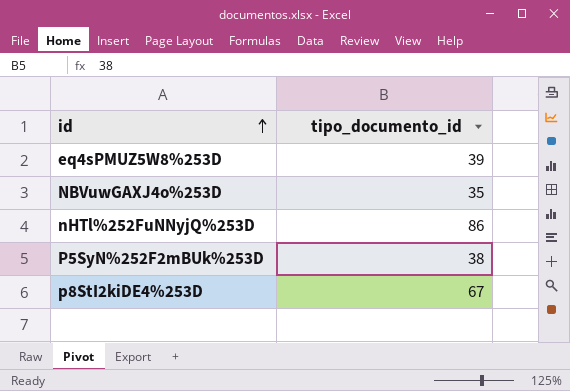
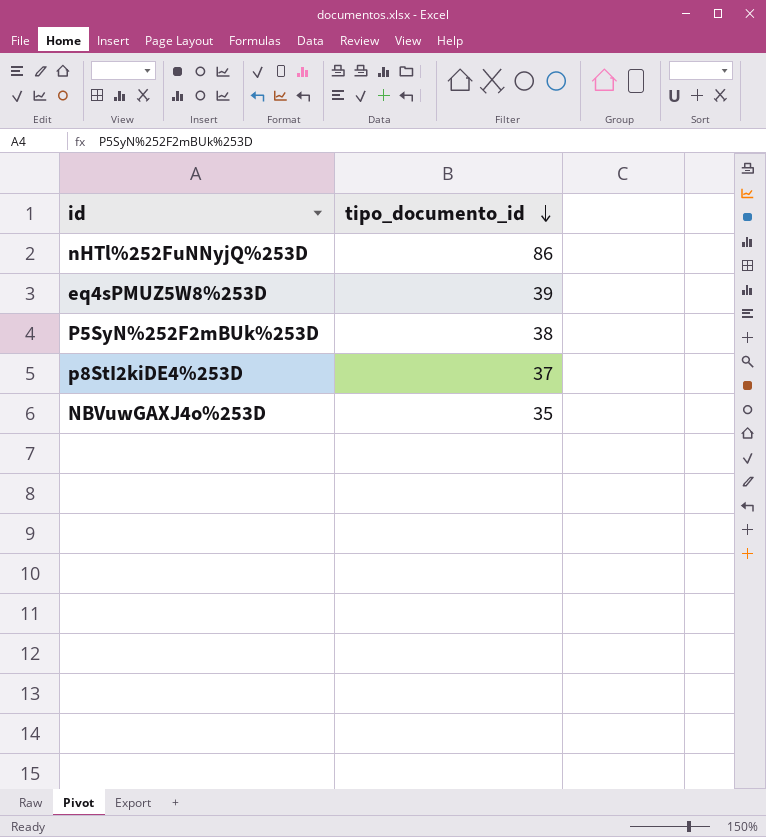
row order: id ascending -> tipo_documento_id descending
p8StI2kiDE4%253D | tipo_documento_id: 67 -> 37

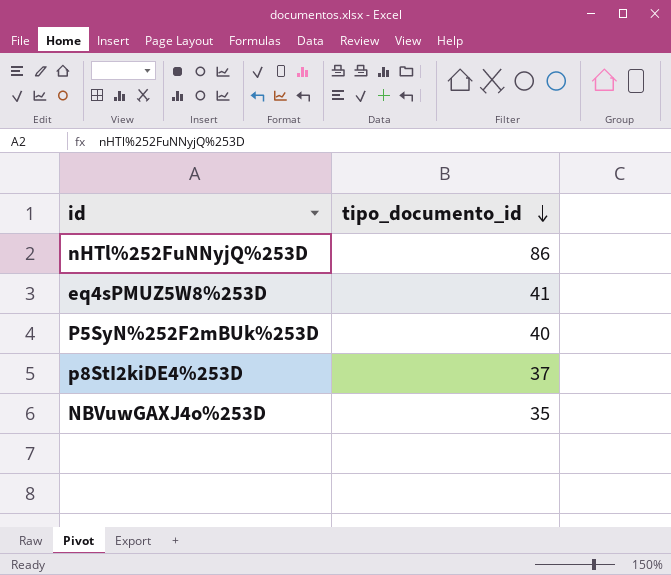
eq4sPMUZ5W8%253D | tipo_documento_id: 39 -> 41
P5SyN%252F2mBUk%253D | tipo_documento_id: 38 -> 40

